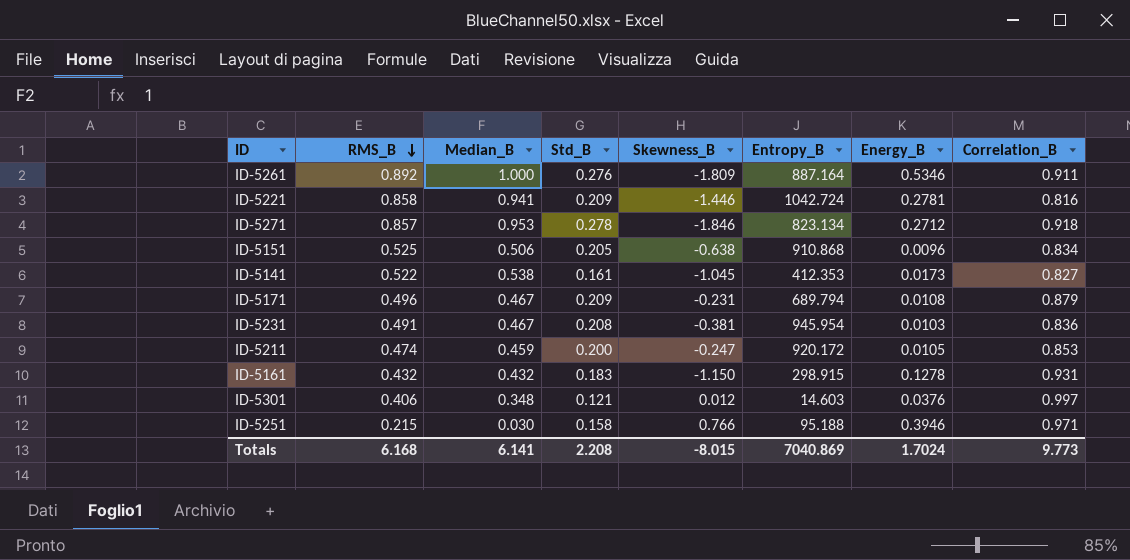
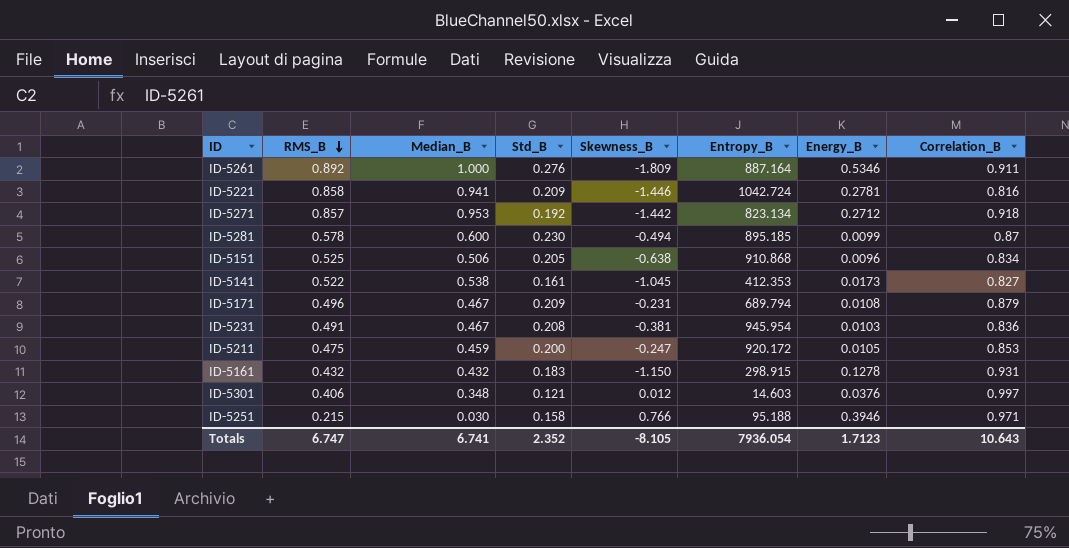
ID-5271 | Std_B: 0.278 -> 0.192
ID-5271 | Skewness_B: -1.846 -> -1.442
row ID-5281: none -> 0.578 | 0.600 | 0.230 | -0.494 | 895.185 | 0.0099 | 0.87
ID-5211 | RMS_B: 0.474 -> 0.475
Totals | RMS_B: 6.168 -> 6.747
Totals | Median_B: 6.141 -> 6.741
Totals | Std_B: 2.208 -> 2.352
Totals | Skewness_B: -8.015 -> -8.105
Totals | Entropy_B: 7040.869 -> 7936.054
Totals | Energy_B: 1.7024 -> 1.7123
Totals | Correlation_B: 9.773 -> 10.643

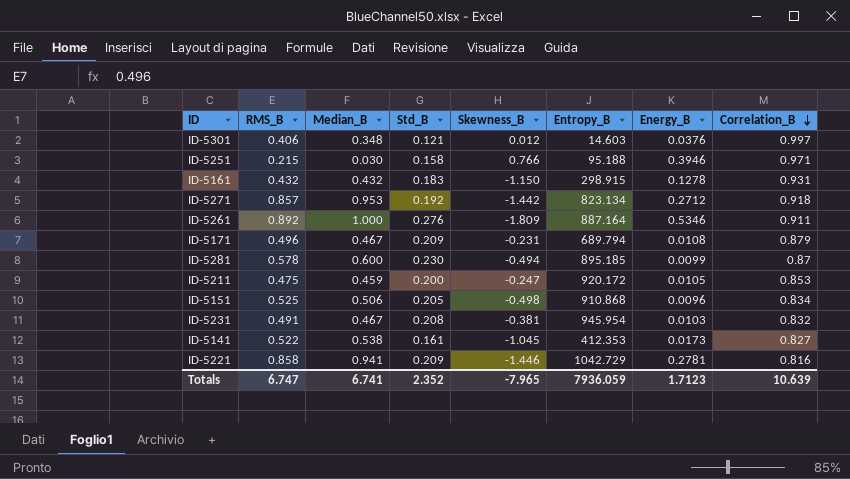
row order: RMS_B descending -> Correlation_B descending
ID-5151 | Skewness_B: -0.638 -> -0.498
ID-5231 | Correlation_B: 0.836 -> 0.832
ID-5221 | Entropy_B: 1042.724 -> 1042.729
Totals | Skewness_B: -8.105 -> -7.965
Totals | Entropy_B: 7936.054 -> 7936.059
Totals | Correlation_B: 10.643 -> 10.639

